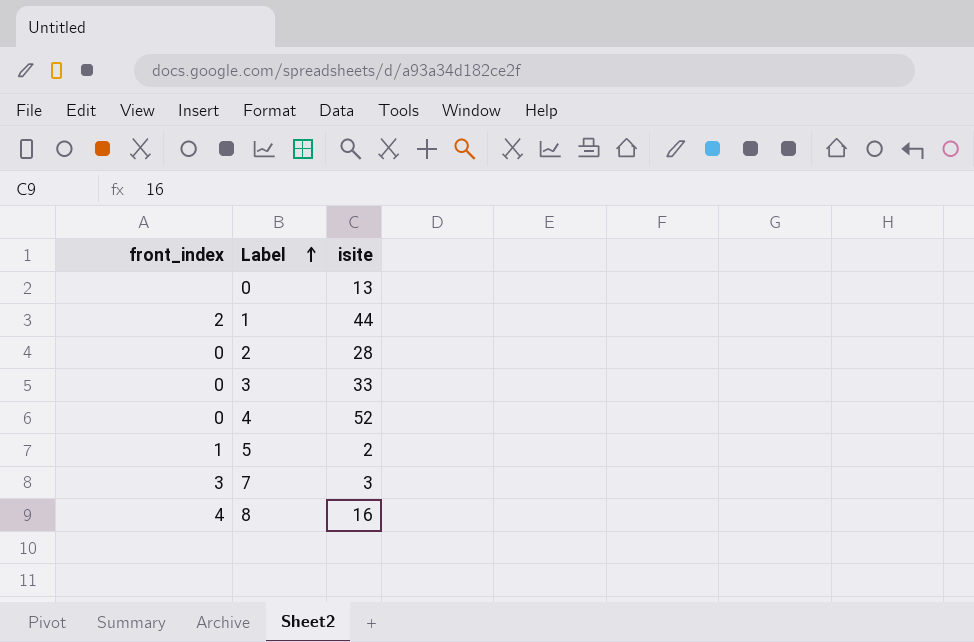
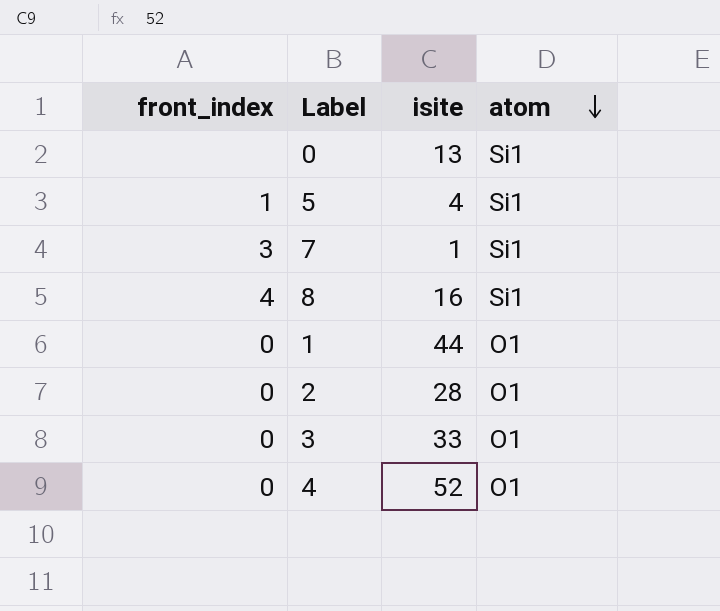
row order: Label ascending -> atom descending
column atom | position: none -> 4
5 | isite: 2 -> 4
7 | isite: 3 -> 1
1 | front_index: 2 -> 0

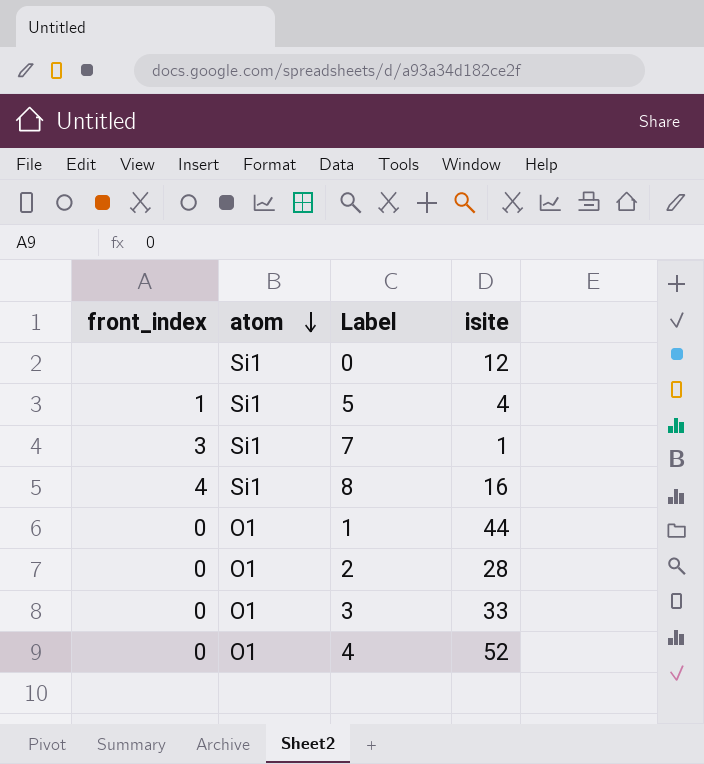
column atom | position: 4 -> 2
0 | isite: 13 -> 12

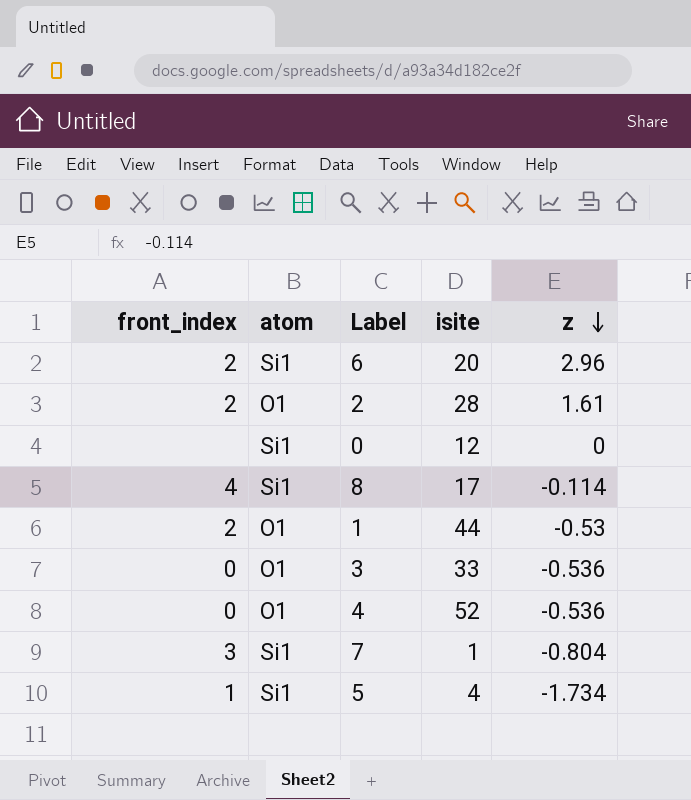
row order: atom descending -> z descending
column z | position: none -> 5
row 6: none -> 2 | Si1 | 20 | 2.96
2 | front_index: 0 -> 2
8 | isite: 16 -> 17
1 | front_index: 0 -> 2

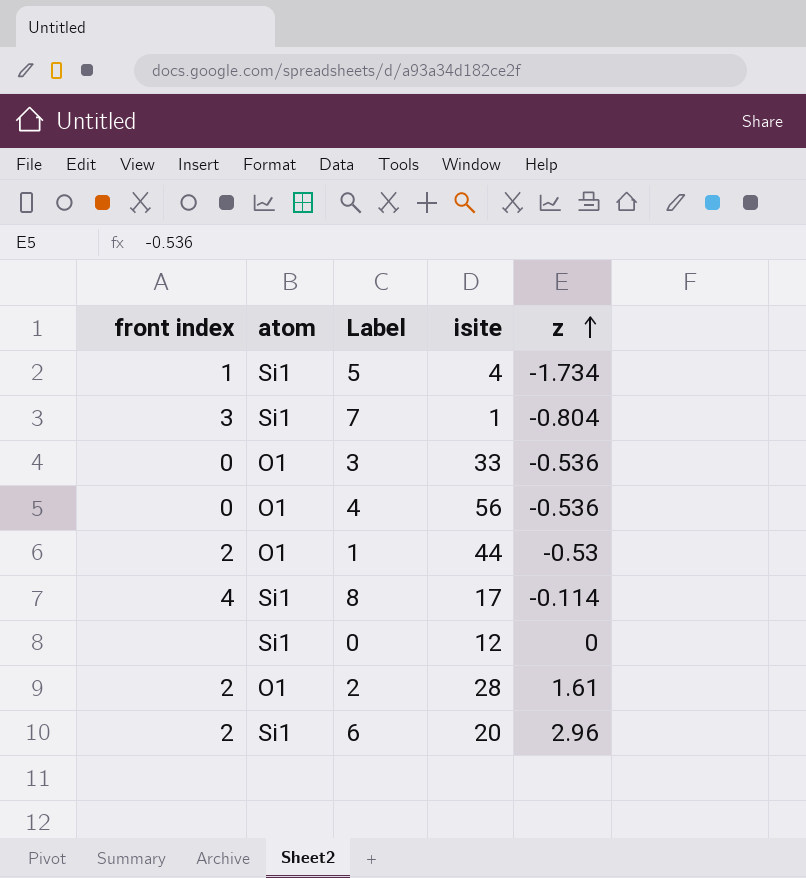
row order: z descending -> z ascending
column name: front_index -> front index
4 | isite: 52 -> 56

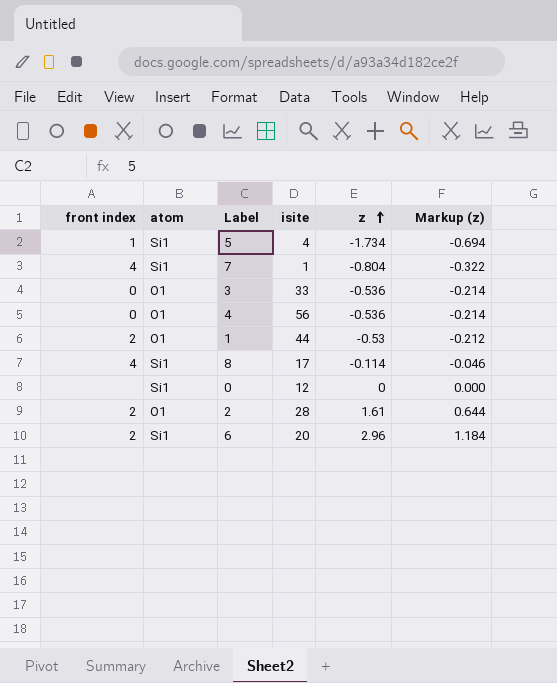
column Markup (z) | formula: none -> [z] * 0.4
7 | front index: 3 -> 4

